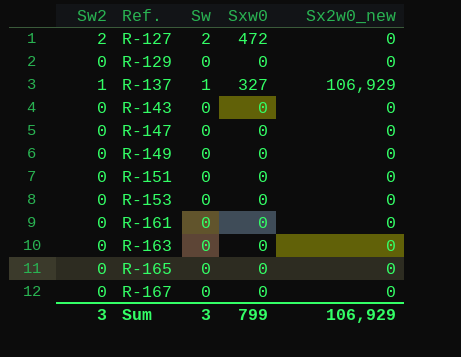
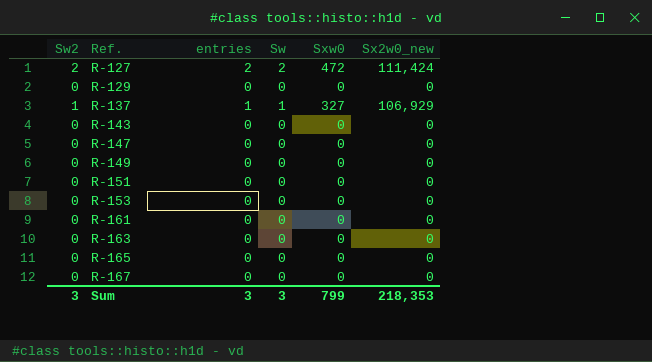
column entries | position: none -> 3
R-127 | Sx2w0_new: 0 -> 111,424
Sum | Sx2w0_new: 106,929 -> 218,353

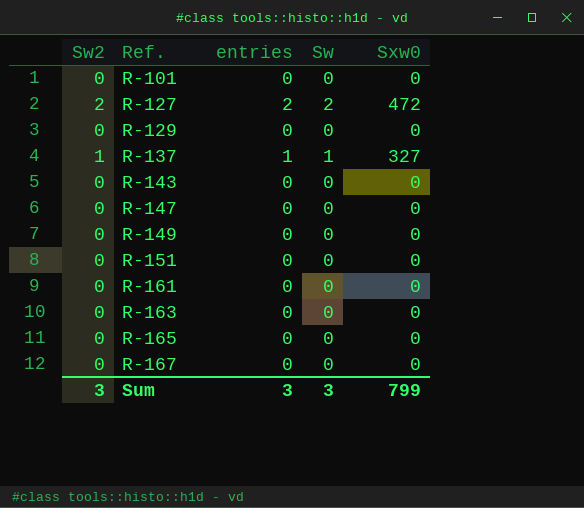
column Sx2w0_new | position: 6 -> none
row R-153: 0 | 0 | 0 | 0 | 0 -> none
row R-101: none -> 0 | 0 | 0 | 0

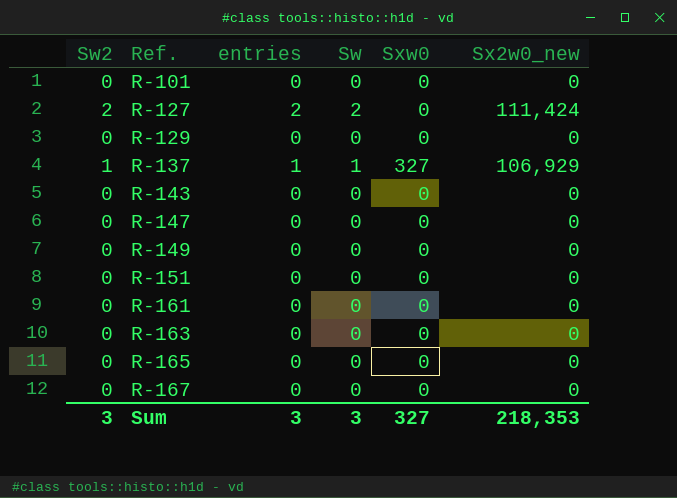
column Sx2w0_new | position: none -> 6
R-127 | Sxw0: 472 -> 0
Sum | Sxw0: 799 -> 327

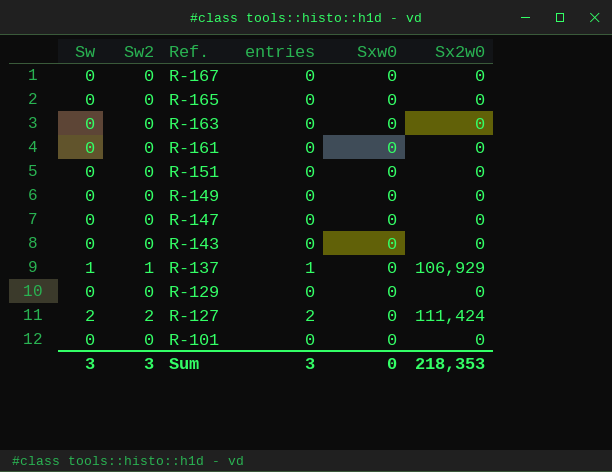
row order: Ref. ascending -> Ref. descending
column Sw | position: 4 -> 1
column name: Sx2w0_new -> Sx2w0
R-137 | Sxw0: 327 -> 0
Sum | Sxw0: 327 -> 0

